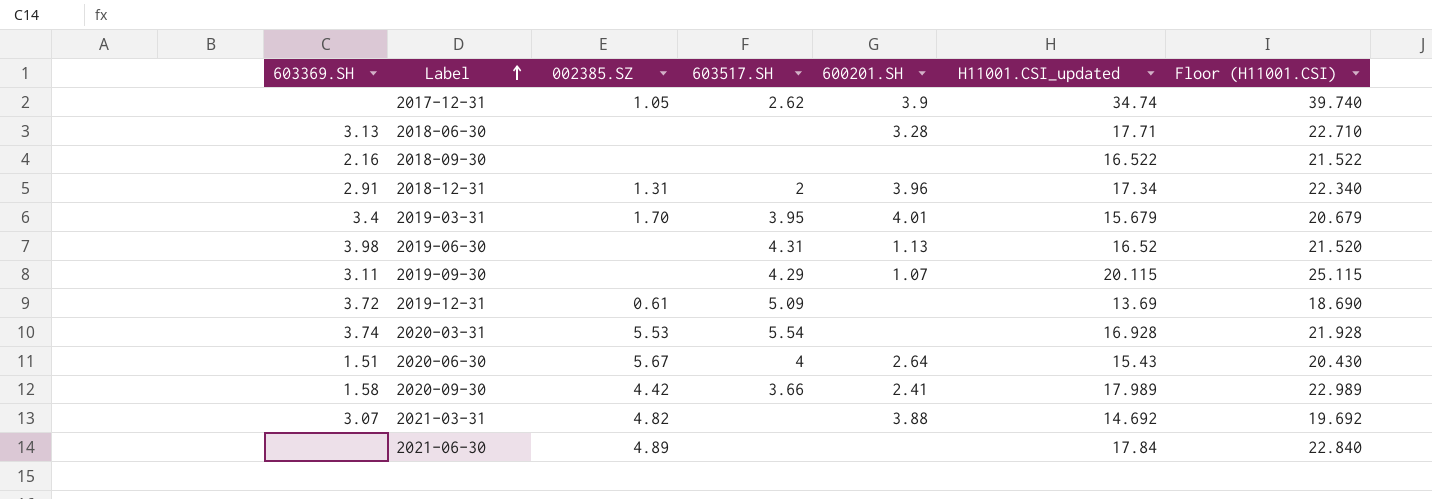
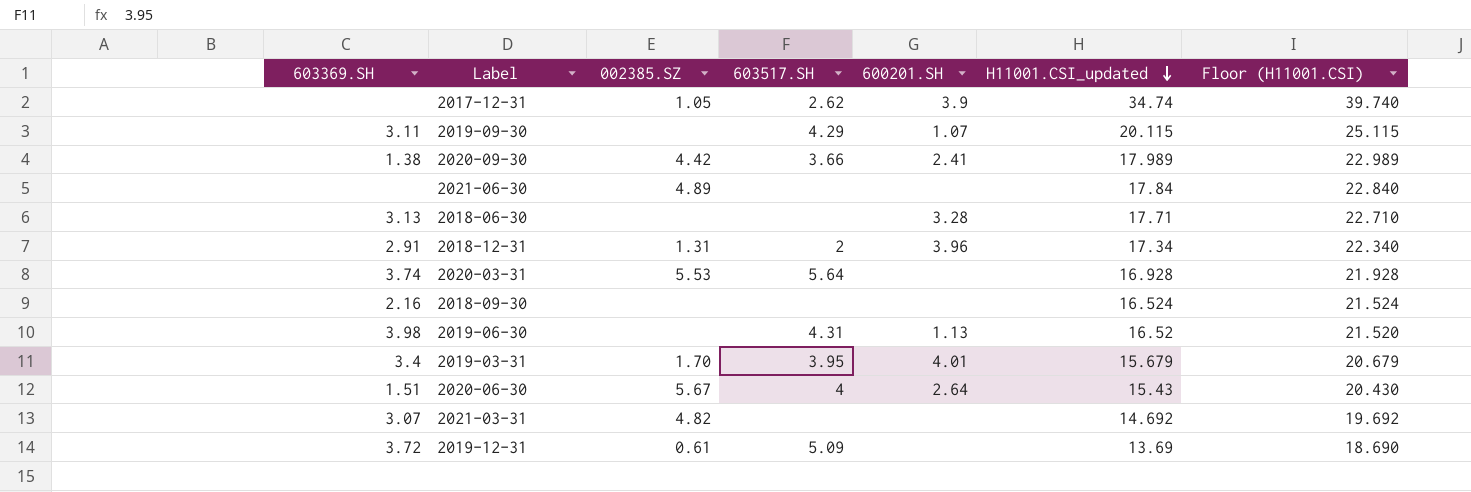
row order: Label ascending -> H11001.CSI_updated descending
2020-09-30 | 603369.SH: 1.58 -> 1.38
2020-03-31 | 603517.SH: 5.54 -> 5.64
2018-09-30 | H11001.CSI_updated: 16.522 -> 16.524
2018-09-30 | Floor (H11001.CSI): 21.522 -> 21.524
2021-03-31 | 600201.SH: 3.88 -> none

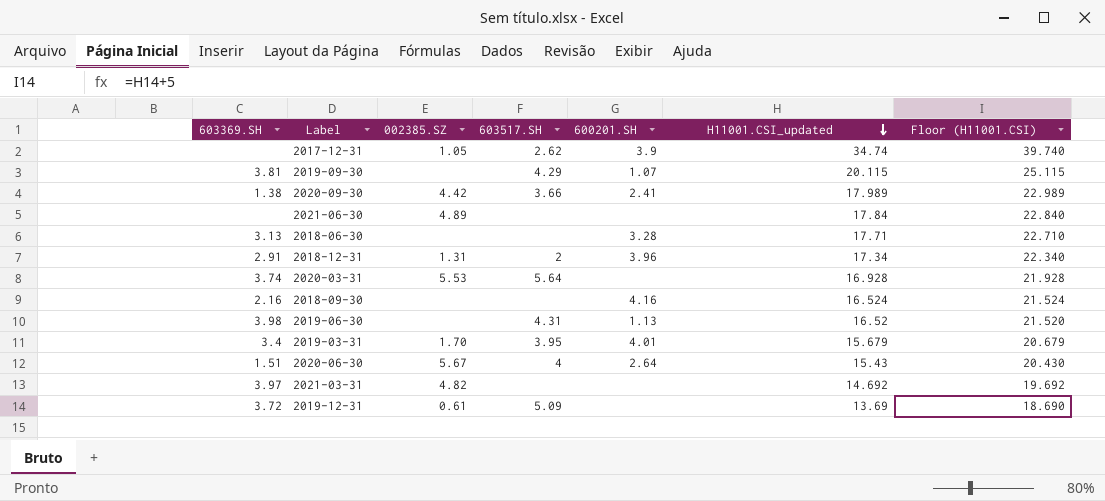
2019-09-30 | 603369.SH: 3.11 -> 3.81
2018-09-30 | 600201.SH: none -> 4.16
2021-03-31 | 603369.SH: 3.07 -> 3.97

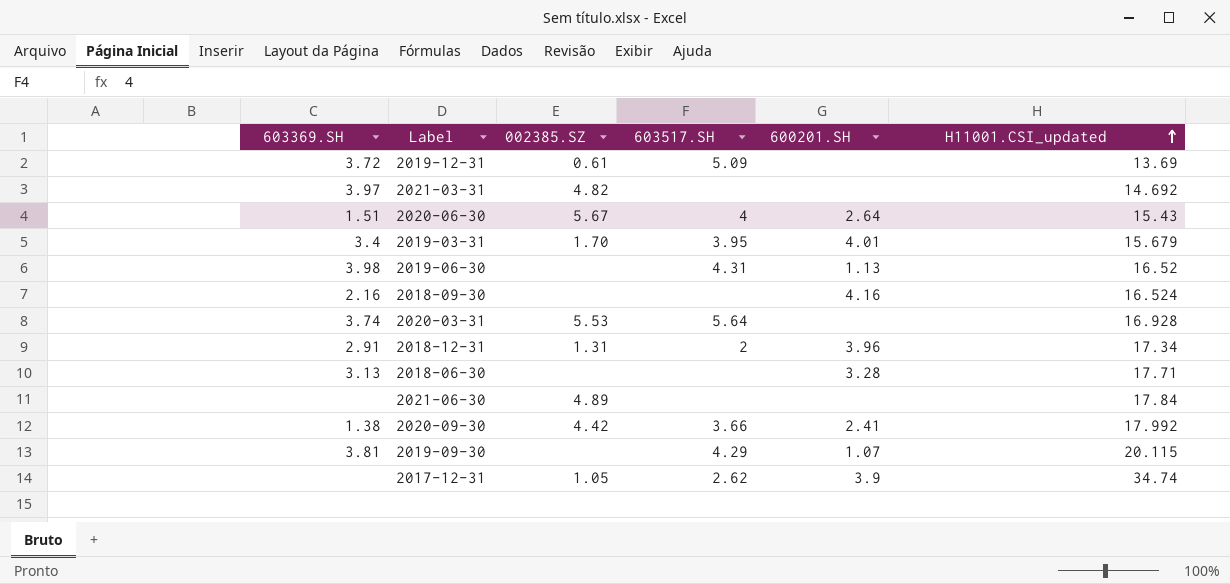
row order: H11001.CSI_updated descending -> H11001.CSI_updated ascending
column Floor (H11001.CSI) | formula: [H11001.CSI_updated] + 5 -> none
2020-09-30 | H11001.CSI_updated: 17.989 -> 17.992

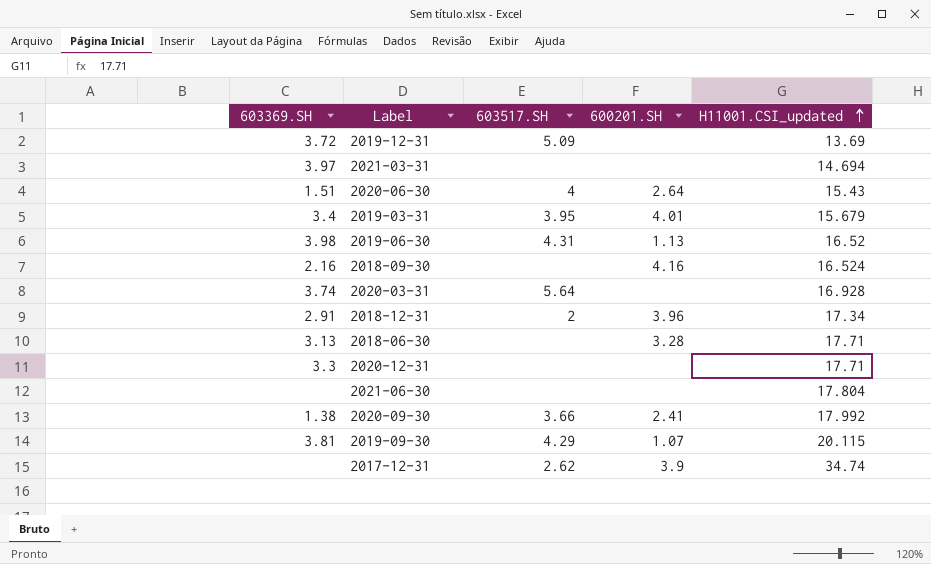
column 002385.SZ | position: 3 -> none
2021-03-31 | H11001.CSI_updated: 14.692 -> 14.694
row 2020-12-31: none -> 3.3 | none | none | 17.71
2021-06-30 | H11001.CSI_updated: 17.84 -> 17.804

